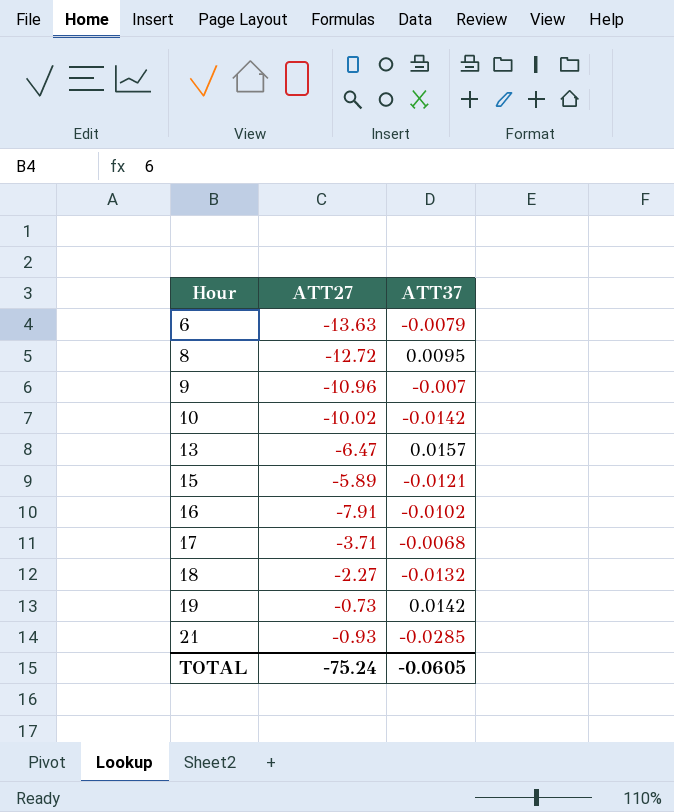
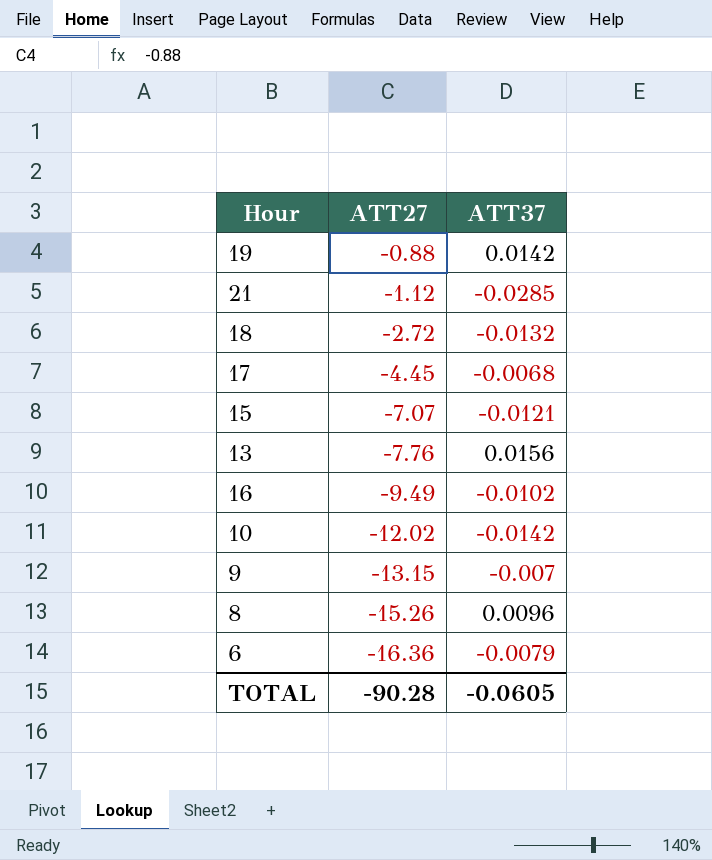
row order: Hour ascending -> ATT27 descending
19 | ATT27: -0.73 -> -0.88
21 | ATT27: -0.93 -> -1.12
18 | ATT27: -2.27 -> -2.72
17 | ATT27: -3.71 -> -4.45
15 | ATT27: -5.89 -> -7.07
13 | ATT27: -6.47 -> -7.76
13 | ATT37: 0.0157 -> 0.0156
16 | ATT27: -7.91 -> -9.49
10 | ATT27: -10.02 -> -12.02
9 | ATT27: -10.96 -> -13.15
8 | ATT27: -12.72 -> -15.26
8 | ATT37: 0.0095 -> 0.0096
6 | ATT27: -13.63 -> -16.36
TOTAL | ATT27: -75.24 -> -90.28

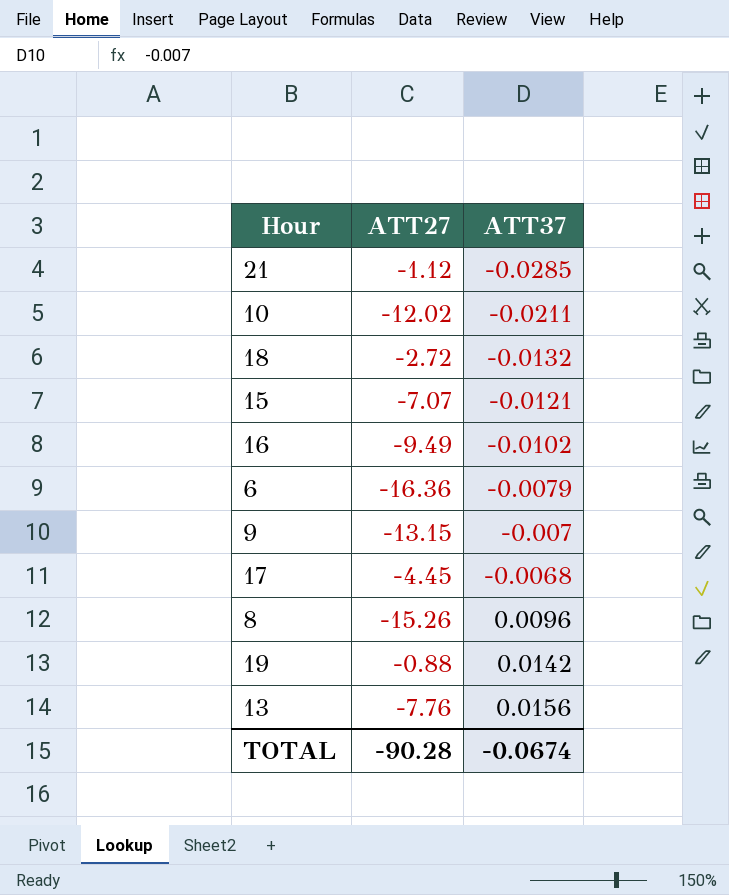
row order: ATT27 descending -> ATT37 ascending
10 | ATT37: -0.0142 -> -0.0211
TOTAL | ATT37: -0.0605 -> -0.0674

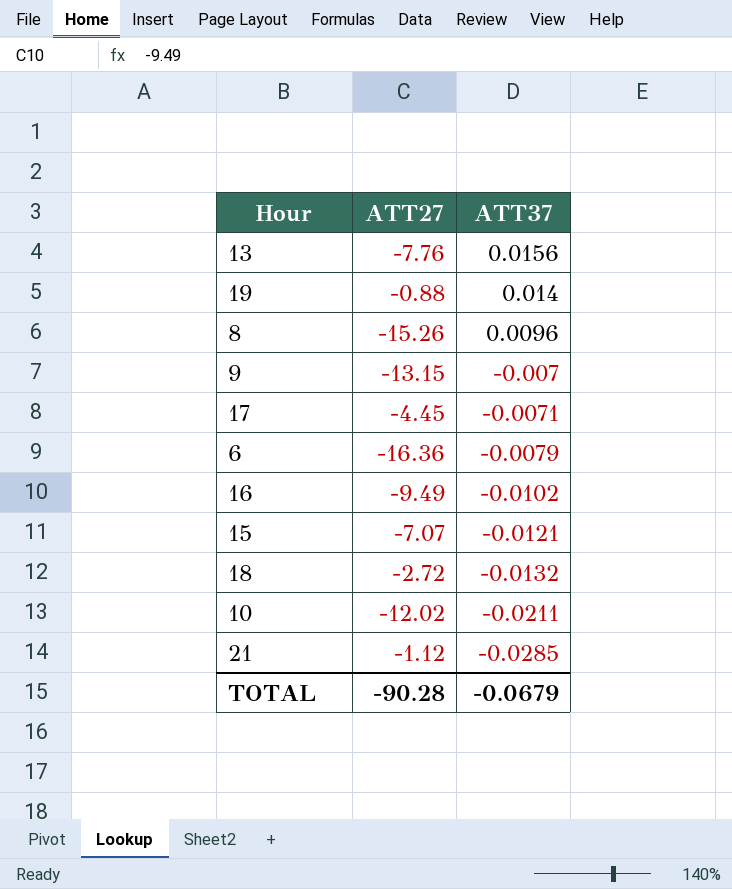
row order: ATT37 ascending -> ATT37 descending
19 | ATT37: 0.0142 -> 0.014
17 | ATT37: -0.0068 -> -0.0071
TOTAL | ATT37: -0.0674 -> -0.0679

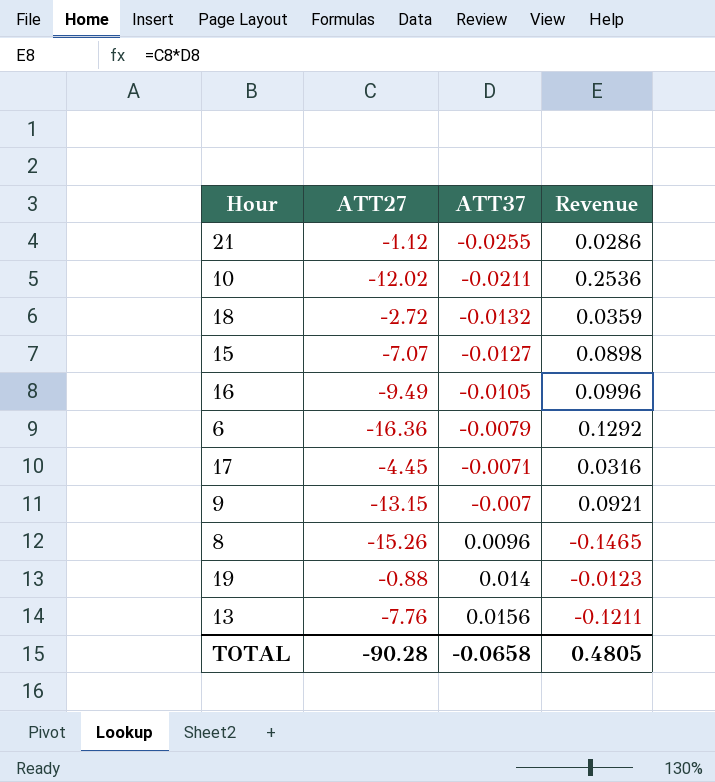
row order: ATT37 descending -> ATT37 ascending
column Revenue | formula: none -> [ATT27] * [ATT37]
21 | ATT37: -0.0285 -> -0.0255
15 | ATT37: -0.0121 -> -0.0127
16 | ATT37: -0.0102 -> -0.0105
TOTAL | ATT37: -0.0679 -> -0.0658

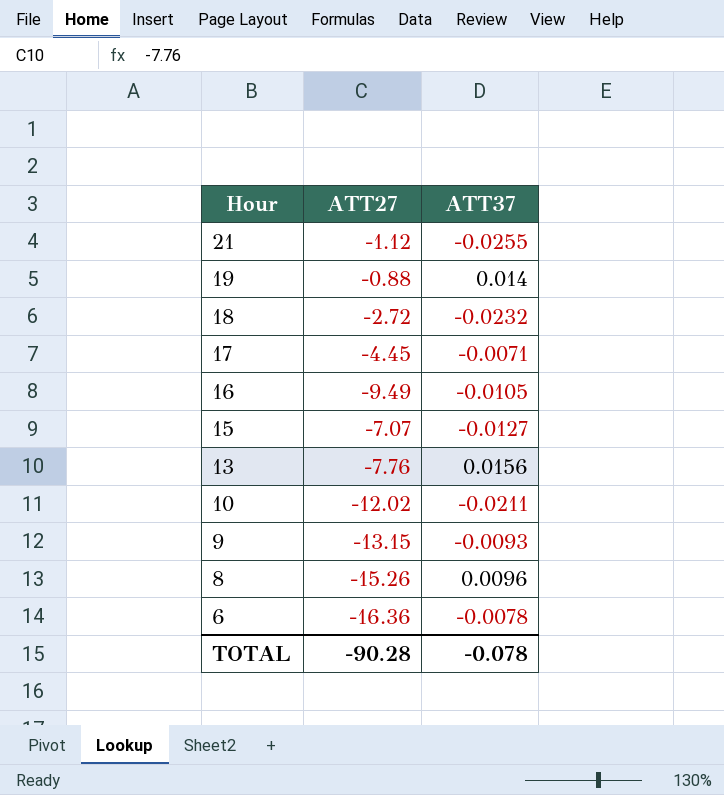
row order: ATT37 ascending -> Hour descending
column Revenue | formula: [ATT27] * [ATT37] -> none
18 | ATT37: -0.0132 -> -0.0232
9 | ATT37: -0.007 -> -0.0093
6 | ATT37: -0.0079 -> -0.0078
TOTAL | ATT37: -0.0658 -> -0.078

